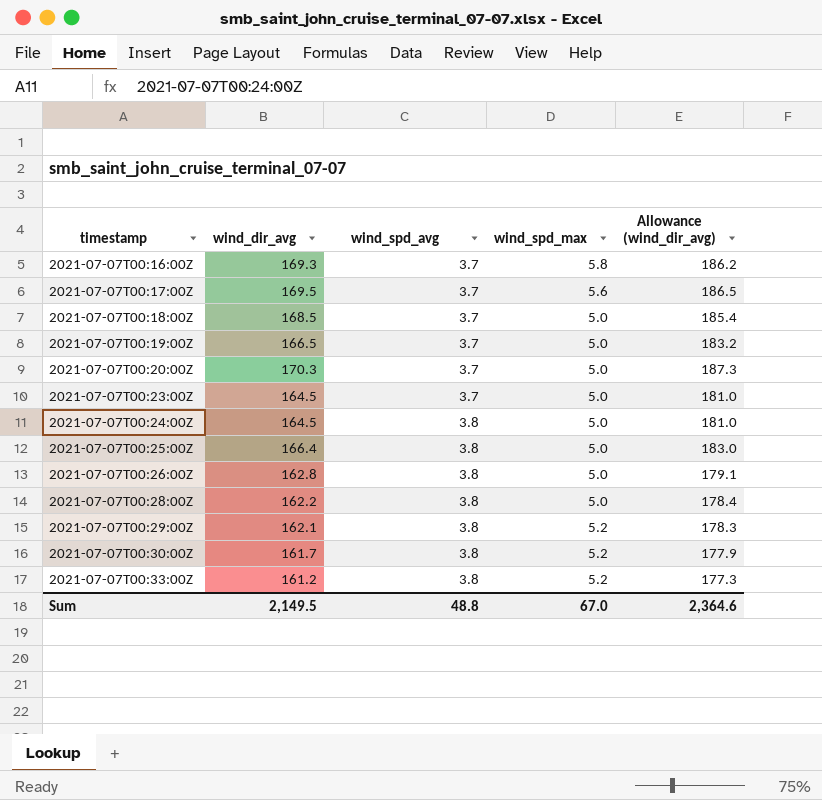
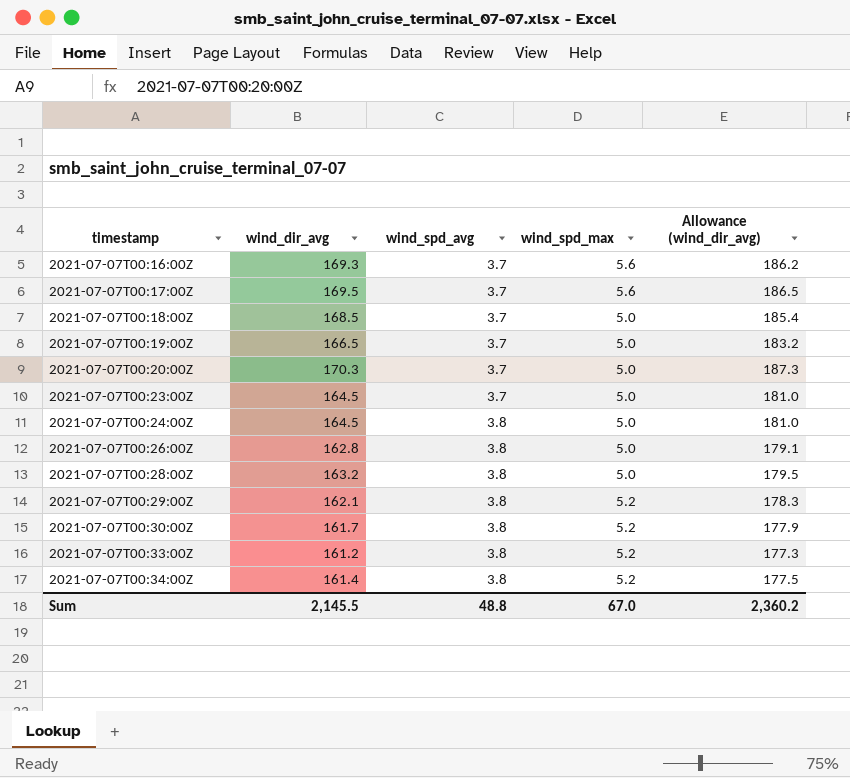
row 2021-07-07T00:25:00Z: 166.4 | 3.8 | 5.0 | 183.0 -> none
2021-07-07T00:16:00Z | wind_spd_max: 5.8 -> 5.6
2021-07-07T00:28:00Z | wind_dir_avg: 162.2 -> 163.2
2021-07-07T00:28:00Z | Allowance (wind_dir_avg): 178.4 -> 179.5
row 2021-07-07T00:34:00Z: none -> 161.4 | 3.8 | 5.2 | 177.5
Sum | wind_dir_avg: 2,149.5 -> 2,145.5
Sum | Allowance (wind_dir_avg): 2,364.6 -> 2,360.2

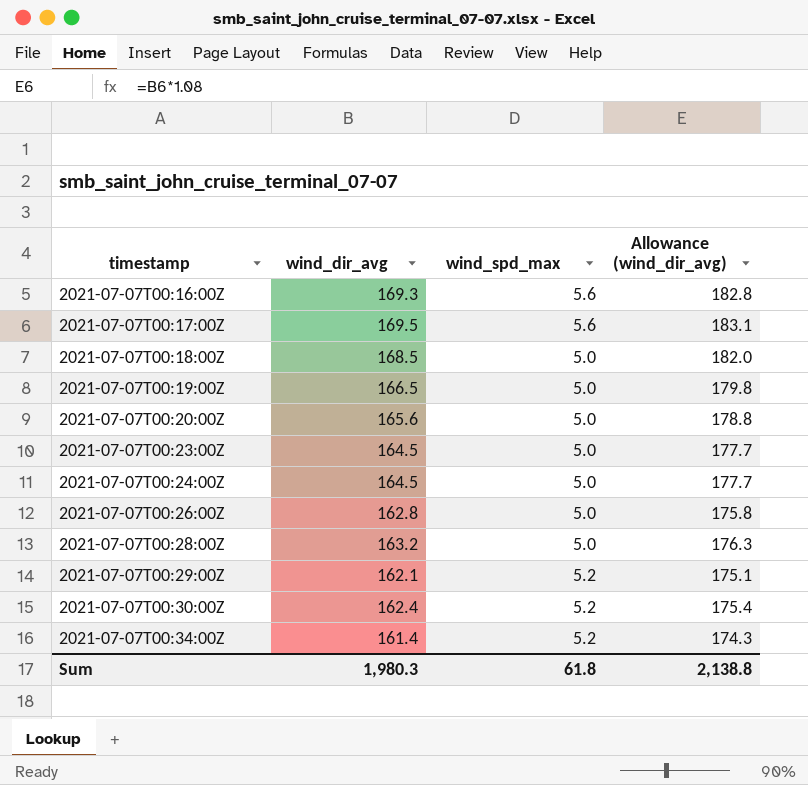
column wind_spd_avg | position: 3 -> none
column Allowance (wind_dir_avg) | formula: [wind_dir_avg] * 1.1 -> [wind_dir_avg] * 1.08
row 2021-07-07T00:33:00Z: 161.2 | 3.8 | 5.2 | 177.3 -> none
2021-07-07T00:20:00Z | wind_dir_avg: 170.3 -> 165.6
2021-07-07T00:30:00Z | wind_dir_avg: 161.7 -> 162.4
Sum | wind_dir_avg: 2,145.5 -> 1,980.3
Sum | wind_spd_max: 67.0 -> 61.8
Sum | Allowance (wind_dir_avg): 2,360.2 -> 2,138.8

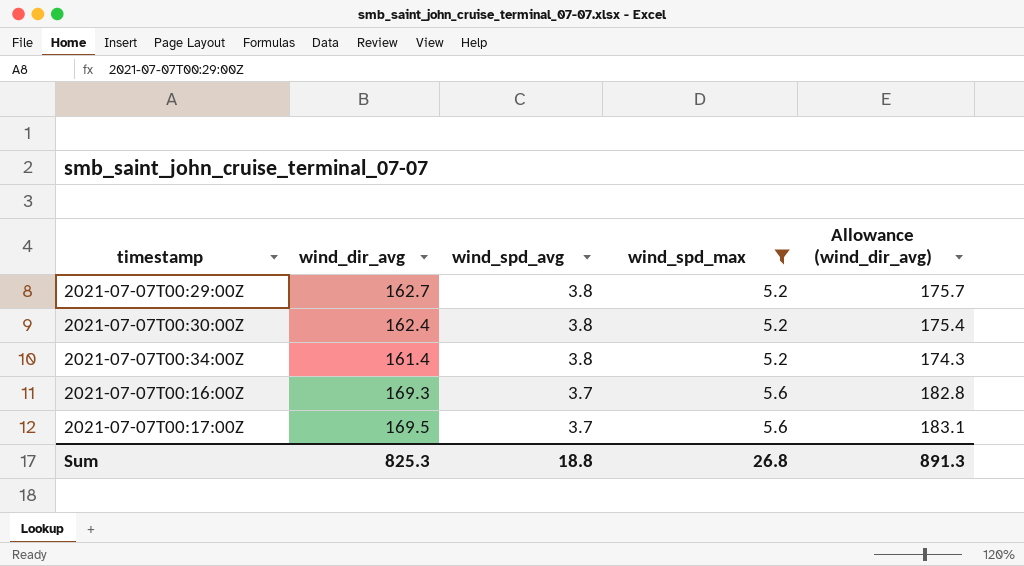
filter: none -> wind_spd_max != 5.0
row order: timestamp ascending -> wind_spd_avg descending
column wind_spd_avg | position: none -> 3
2021-07-07T00:29:00Z | wind_dir_avg: 162.1 -> 162.7
2021-07-07T00:29:00Z | Allowance (wind_dir_avg): 175.1 -> 175.7
Sum | wind_dir_avg: 1,980.3 -> 825.3
Sum | wind_spd_max: 61.8 -> 26.8
Sum | Allowance (wind_dir_avg): 2,138.8 -> 891.3

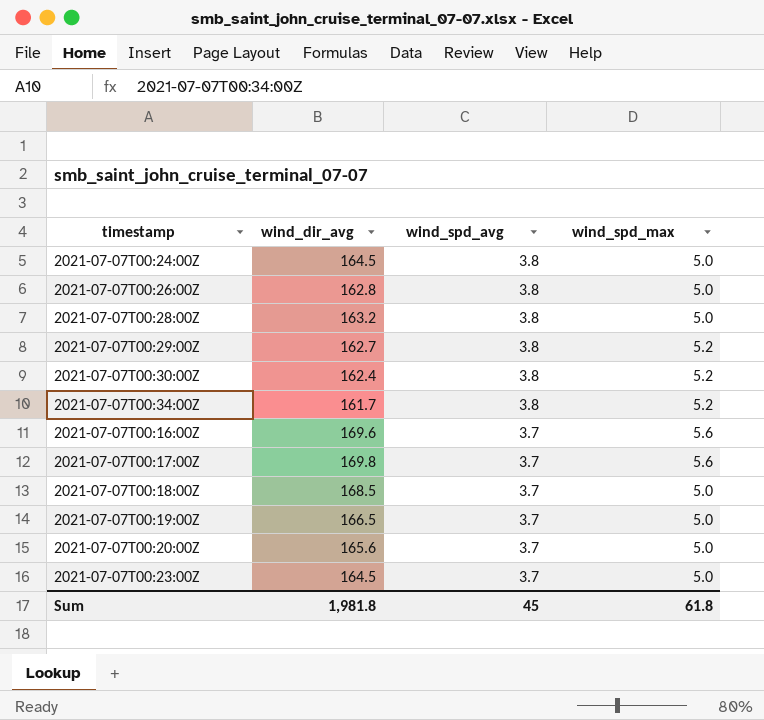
filter: wind_spd_max != 5.0 -> none
column Allowance (wind_dir_avg) | formula: [wind_dir_avg] * 1.08 -> none
2021-07-07T00:34:00Z | wind_dir_avg: 161.4 -> 161.7
2021-07-07T00:16:00Z | wind_dir_avg: 169.3 -> 169.6
2021-07-07T00:17:00Z | wind_dir_avg: 169.5 -> 169.8
Sum | wind_dir_avg: 825.3 -> 1,981.8
Sum | wind_spd_avg: 18.8 -> 45
Sum | wind_spd_max: 26.8 -> 61.8

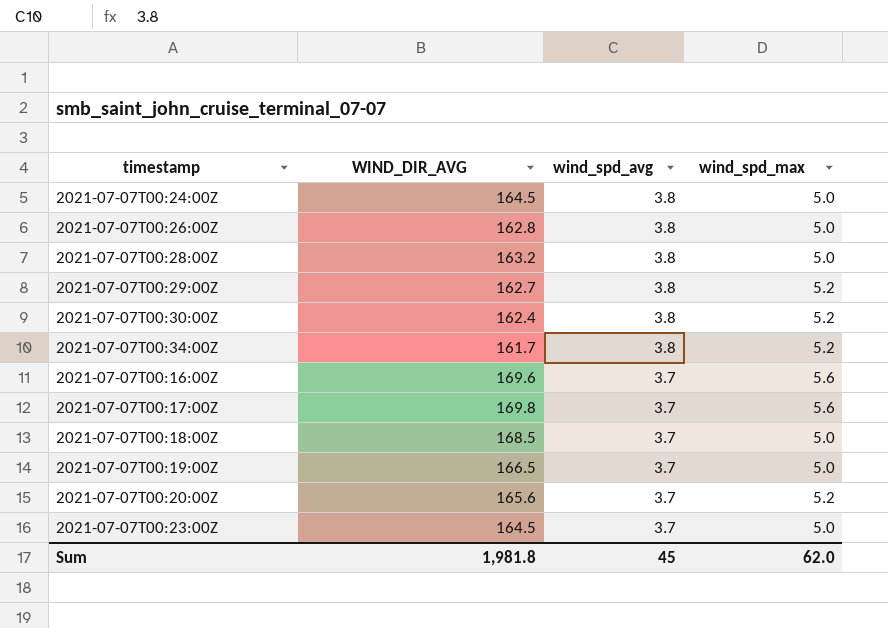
column name: wind_dir_avg -> WIND_DIR_AVG
2021-07-07T00:20:00Z | wind_spd_max: 5.0 -> 5.2
Sum | wind_spd_max: 61.8 -> 62.0

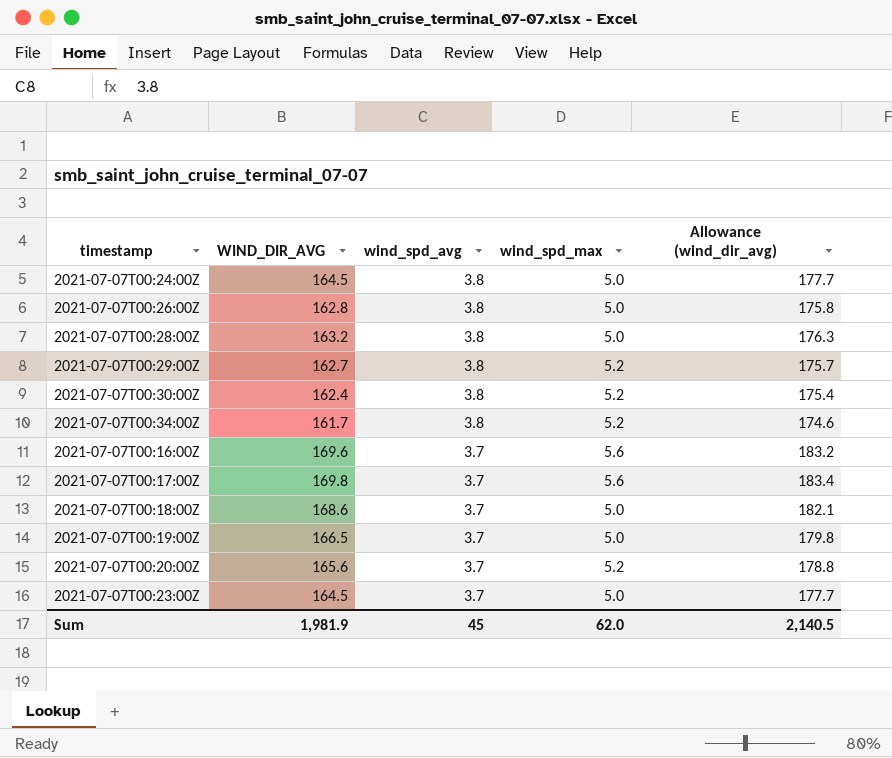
column Allowance (wind_dir_avg) | formula: none -> [WIND_DIR_AVG] * 1.08
2021-07-07T00:18:00Z | WIND_DIR_AVG: 168.5 -> 168.6
Sum | WIND_DIR_AVG: 1,981.8 -> 1,981.9

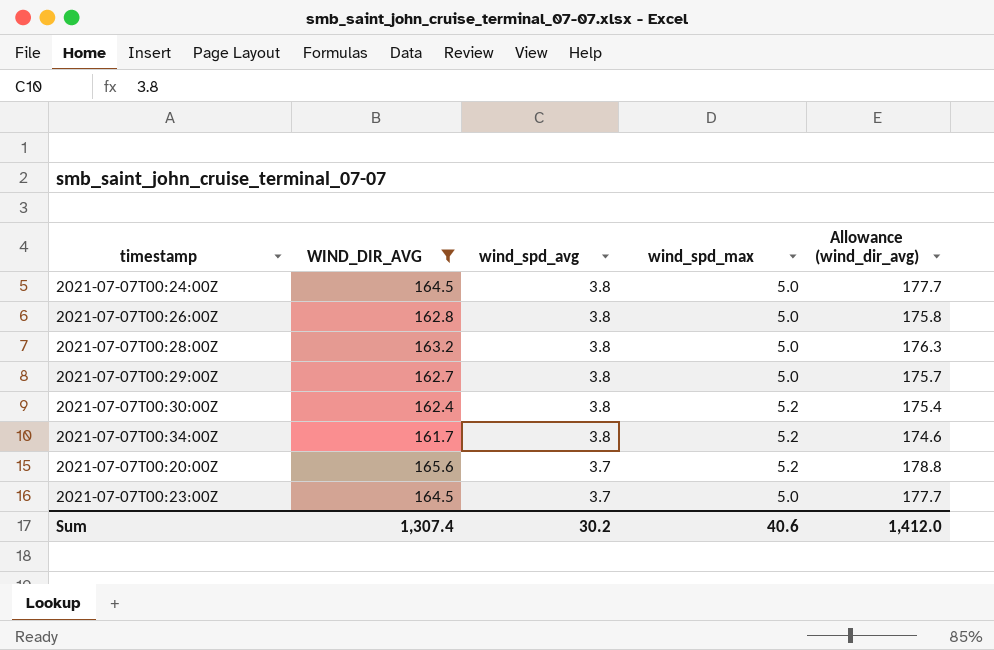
filter: none -> WIND_DIR_AVG <= 165.6
2021-07-07T00:29:00Z | wind_spd_max: 5.2 -> 5.0
Sum | WIND_DIR_AVG: 1,981.9 -> 1,307.4
Sum | wind_spd_avg: 45 -> 30.2
Sum | wind_spd_max: 62.0 -> 40.6
Sum | Allowance (wind_dir_avg): 2,140.5 -> 1,412.0

